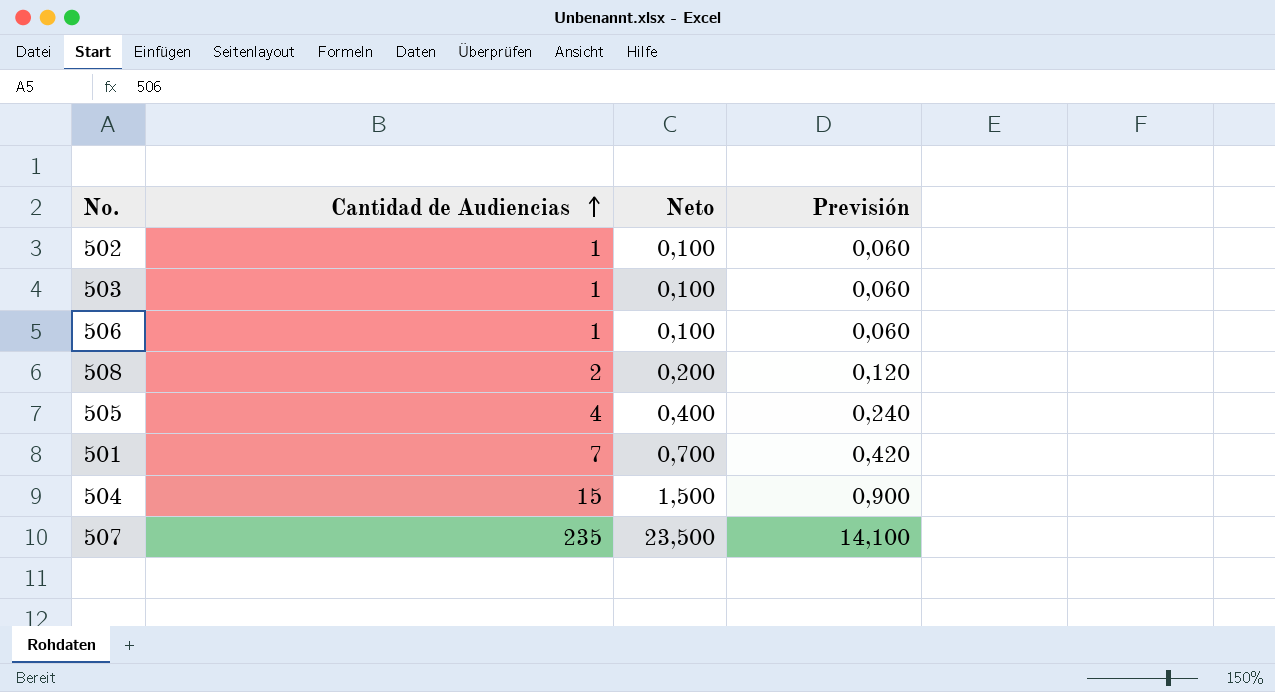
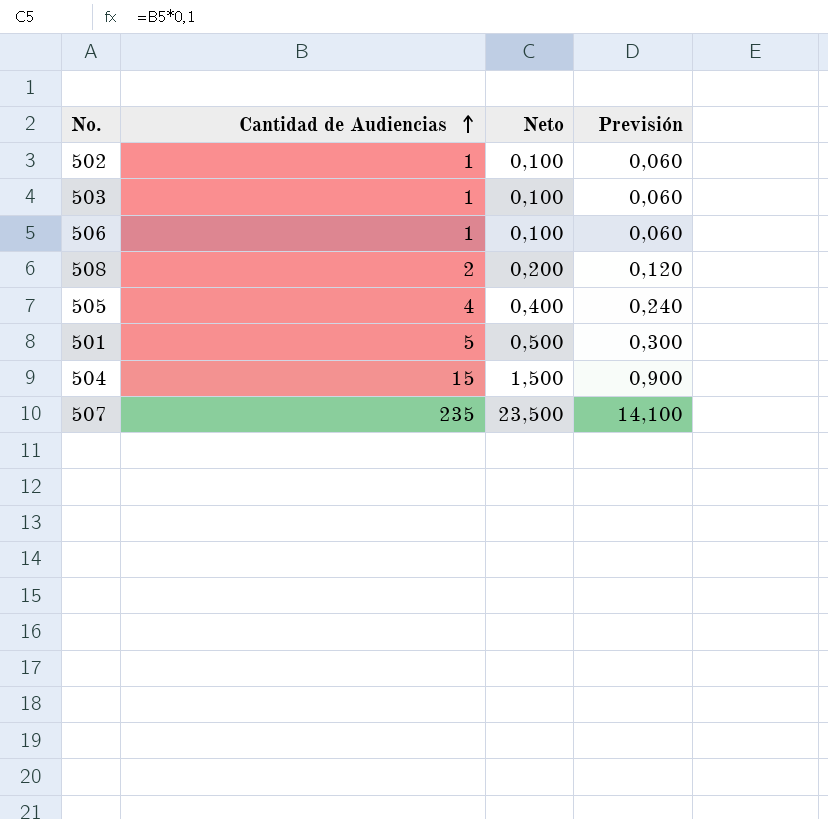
501 | Cantidad de Audiencias: 7 -> 5
501 | Neto: 0,700 -> 0,500
501 | Previsión: 0,420 -> 0,300

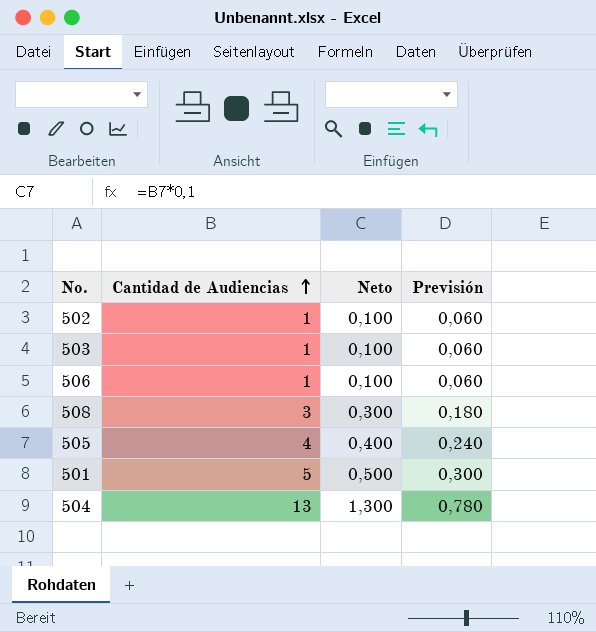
row 507: 235 | 23,500 | 14,100 -> none
508 | Cantidad de Audiencias: 2 -> 3
508 | Neto: 0,200 -> 0,300
508 | Previsión: 0,120 -> 0,180
504 | Cantidad de Audiencias: 15 -> 13
504 | Neto: 1,500 -> 1,300
504 | Previsión: 0,900 -> 0,780

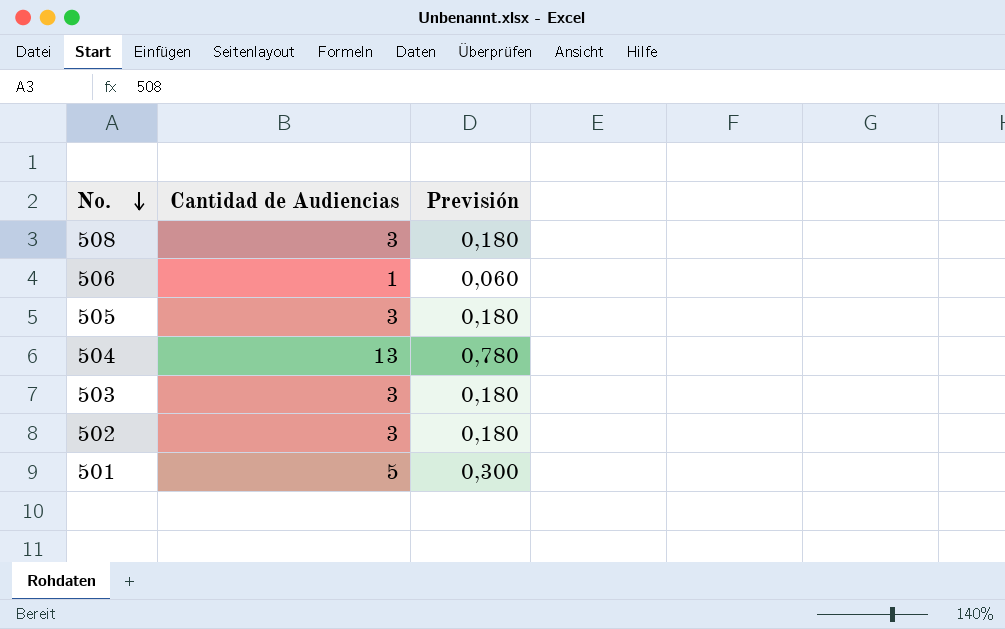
row order: Cantidad de Audiencias ascending -> No. descending
column Neto | formula: [Cantidad de Audiencias] * 0,1 -> none
505 | Cantidad de Audiencias: 4 -> 3
505 | Previsión: 0,240 -> 0,180
503 | Cantidad de Audiencias: 1 -> 3
503 | Previsión: 0,060 -> 0,180
502 | Cantidad de Audiencias: 1 -> 3
502 | Previsión: 0,060 -> 0,180

